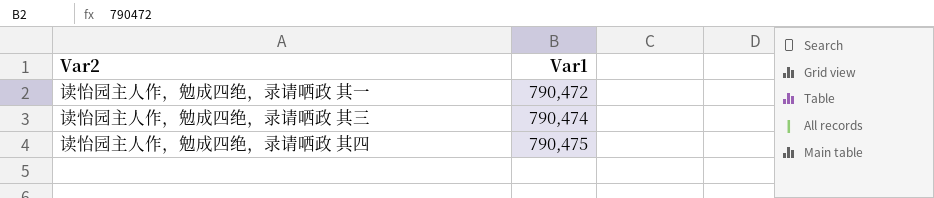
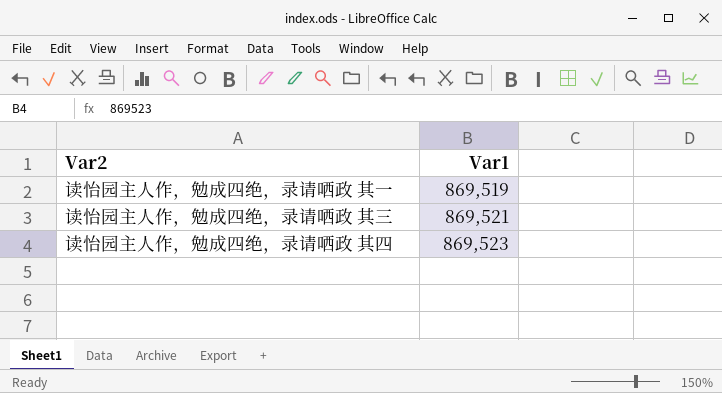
读怡园主人作，勉成四绝，录请哂政 其一 | Var1: 790,472 -> 869,519
读怡园主人作，勉成四绝，录请哂政 其三 | Var1: 790,474 -> 869,521
读怡园主人作，勉成四绝，录请哂政 其四 | Var1: 790,475 -> 869,523

